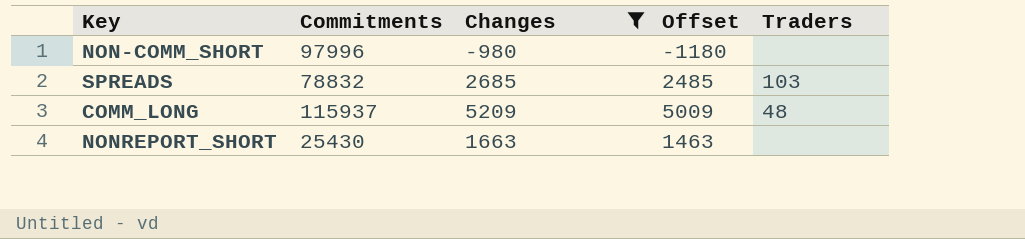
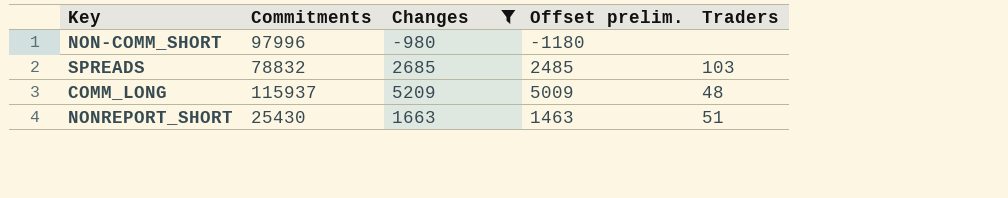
column name: Offset -> Offset prelim.
NONREPORT_SHORT | Traders: none -> 51

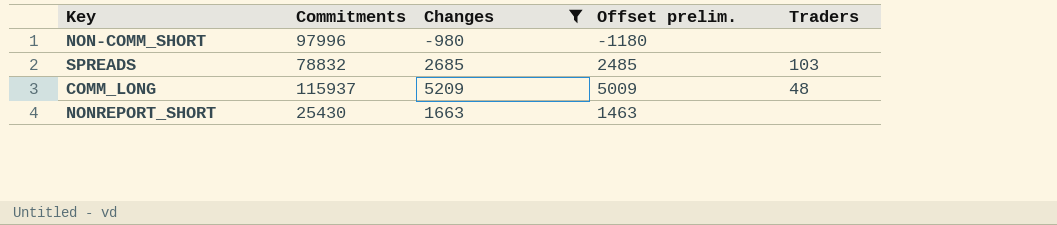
NONREPORT_SHORT | Traders: 51 -> none

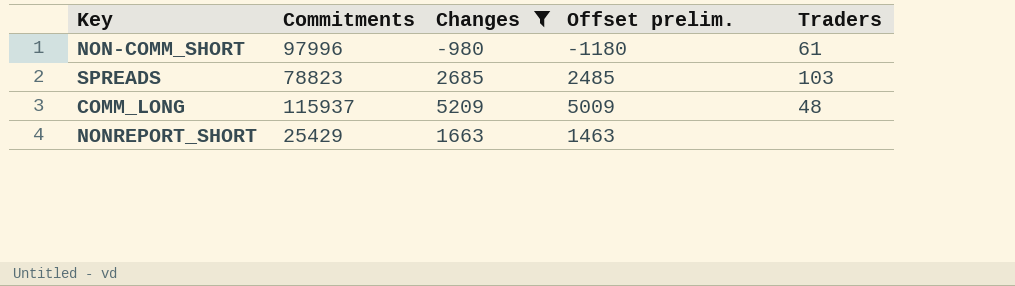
NON-COMM_SHORT | Traders: none -> 61
SPREADS | Commitments: 78832 -> 78823
NONREPORT_SHORT | Commitments: 25430 -> 25429

